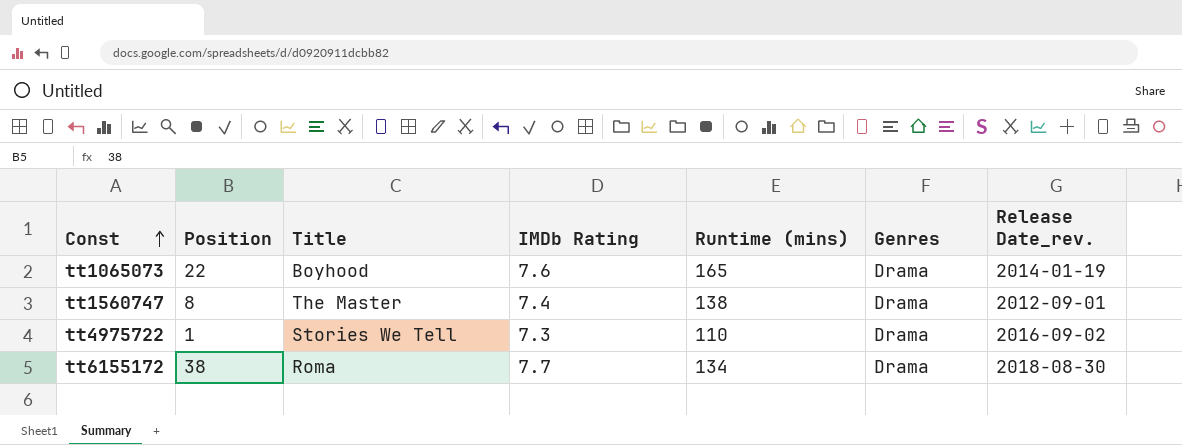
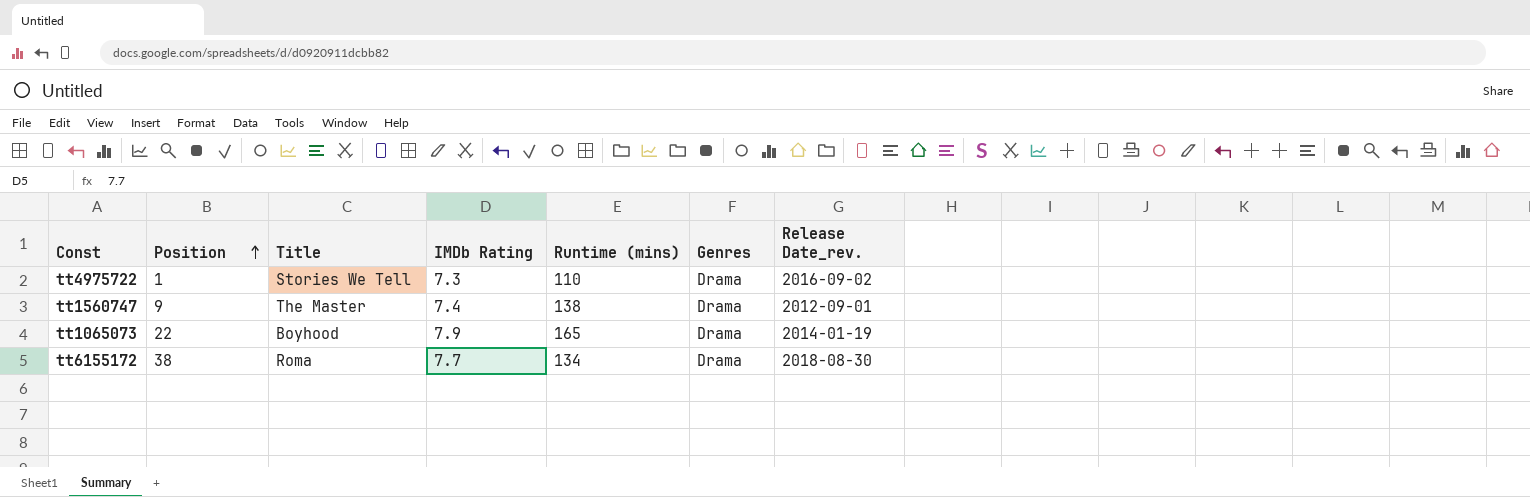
row order: Const ascending -> Position ascending
tt1560747 | Position: 8 -> 9
tt1065073 | IMDb Rating: 7.6 -> 7.9

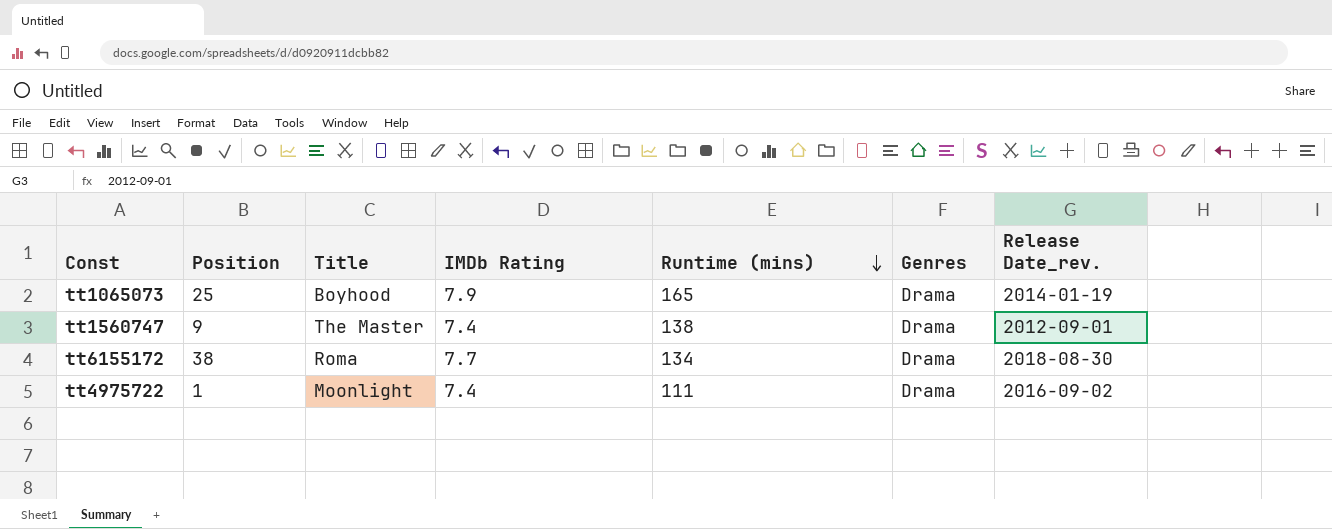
row order: Position ascending -> Runtime (mins) descending
tt1065073 | Position: 22 -> 25
tt4975722 | Title: Stories We Tell -> Moonlight
tt4975722 | IMDb Rating: 7.3 -> 7.4
tt4975722 | Runtime (mins): 110 -> 111

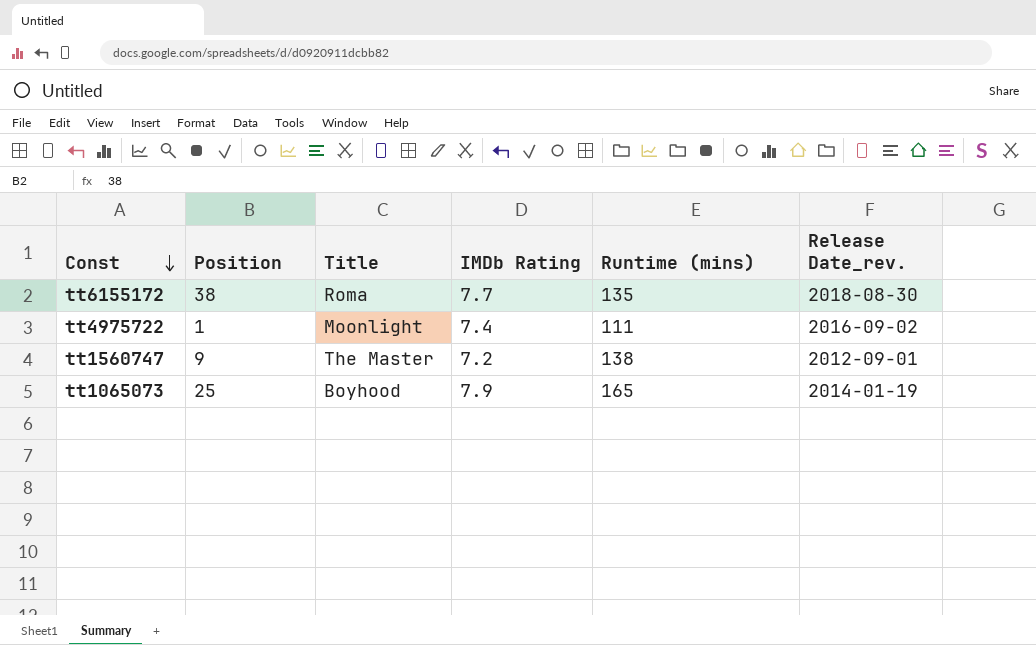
row order: Runtime (mins) descending -> Const descending
column Genres | position: 6 -> none
tt6155172 | Runtime (mins): 134 -> 135
tt1560747 | IMDb Rating: 7.4 -> 7.2

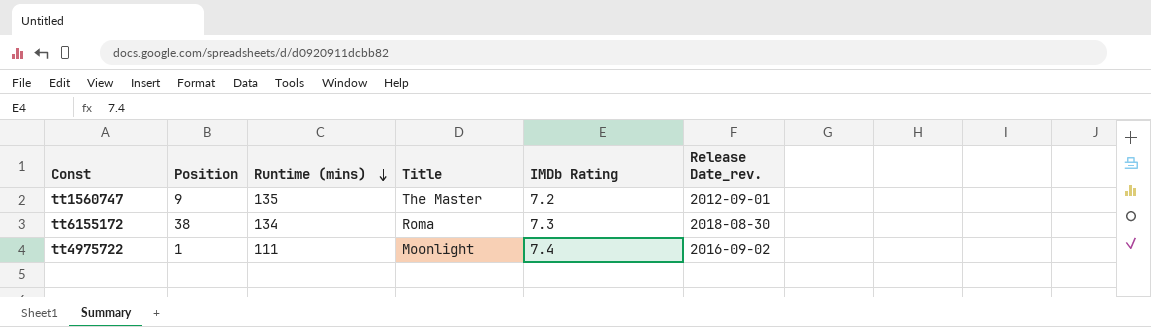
row order: Const descending -> Runtime (mins) descending
column Runtime (mins) | position: 5 -> 3
row tt1065073: 25 | Boyhood | 7.9 | 165 | 2014-01-19 -> none
tt1560747 | Runtime (mins): 138 -> 135
tt6155172 | Runtime (mins): 135 -> 134
tt6155172 | IMDb Rating: 7.7 -> 7.3

